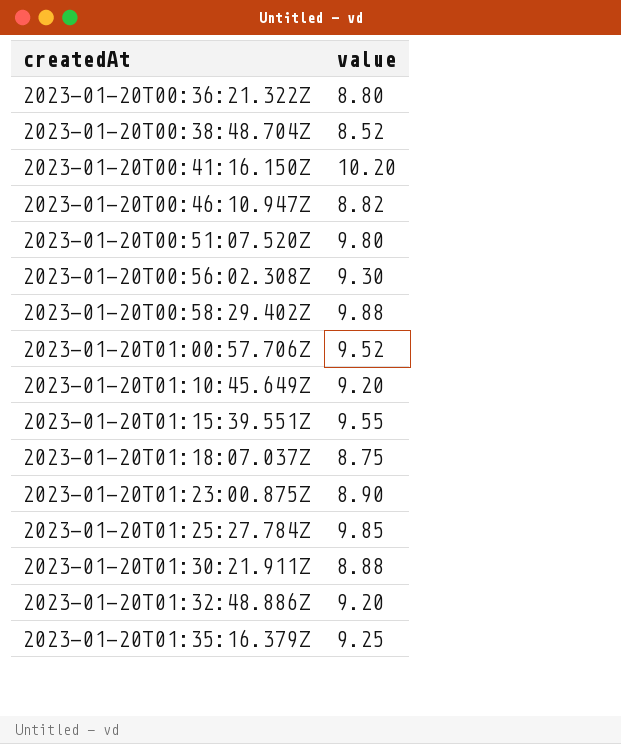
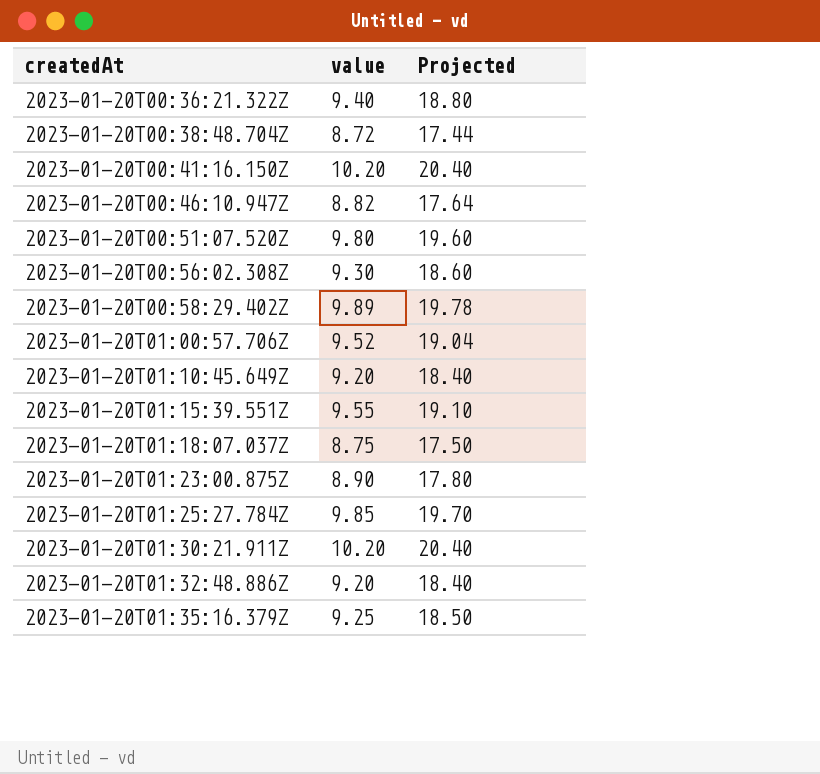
column Projected | formula: none -> [value] * 2
2023-01-20T00:36:21.322Z | value: 8.80 -> 9.40
2023-01-20T00:38:48.704Z | value: 8.52 -> 8.72
2023-01-20T00:58:29.402Z | value: 9.88 -> 9.89
2023-01-20T01:30:21.911Z | value: 8.88 -> 10.20

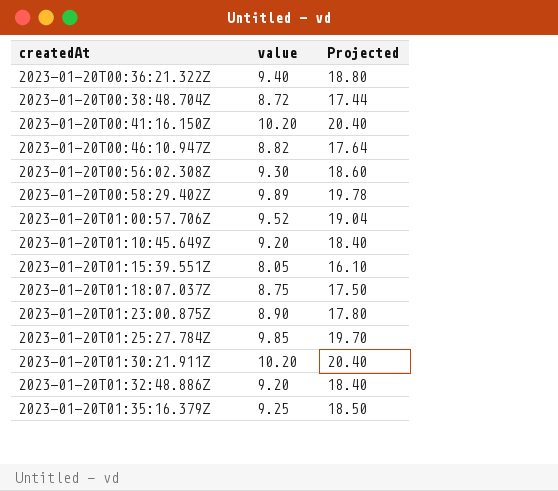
row 2023-01-20T00:51:07.520Z: 9.80 | 19.60 -> none
2023-01-20T01:15:39.551Z | value: 9.55 -> 8.05
2023-01-20T01:15:39.551Z | Projected: 19.10 -> 16.10

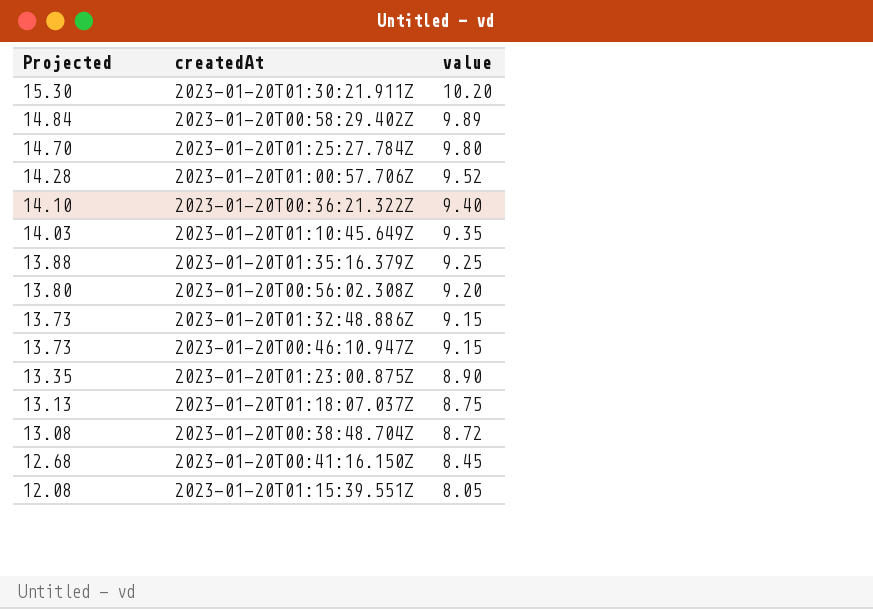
row order: createdAt ascending -> Projected descending
column Projected | formula: [value] * 2 -> [value] * 1.5
column Projected | position: 3 -> 1
2023-01-20T01:25:27.784Z | value: 9.85 -> 9.80
2023-01-20T01:10:45.649Z | value: 9.20 -> 9.35
2023-01-20T00:56:02.308Z | value: 9.30 -> 9.20
2023-01-20T01:32:48.886Z | value: 9.20 -> 9.15
2023-01-20T00:46:10.947Z | value: 8.82 -> 9.15
2023-01-20T00:41:16.150Z | value: 10.20 -> 8.45

